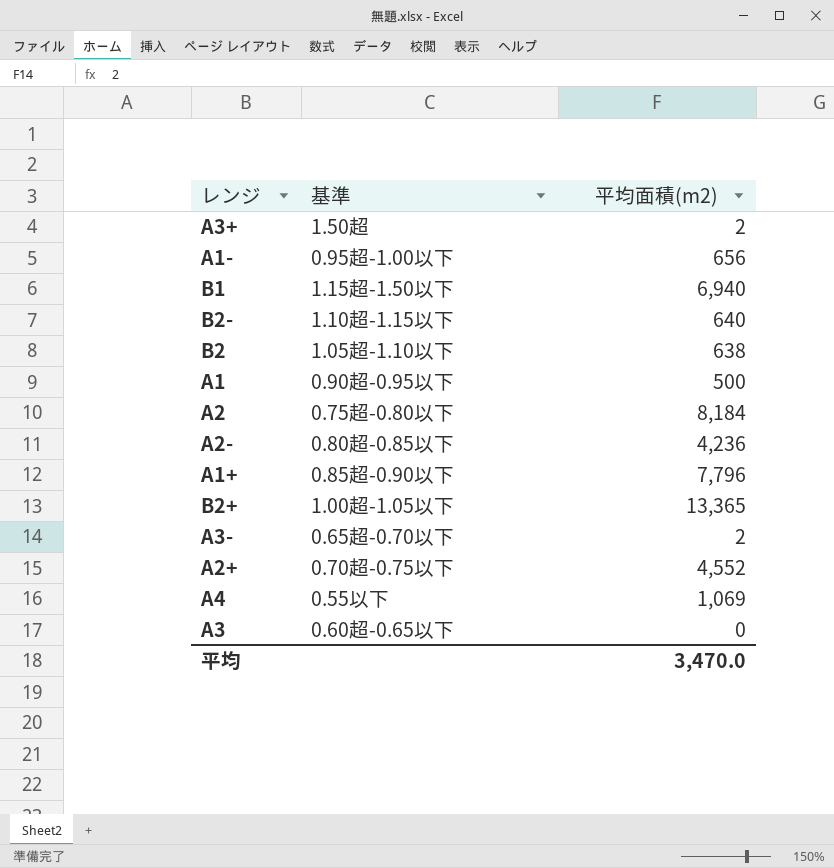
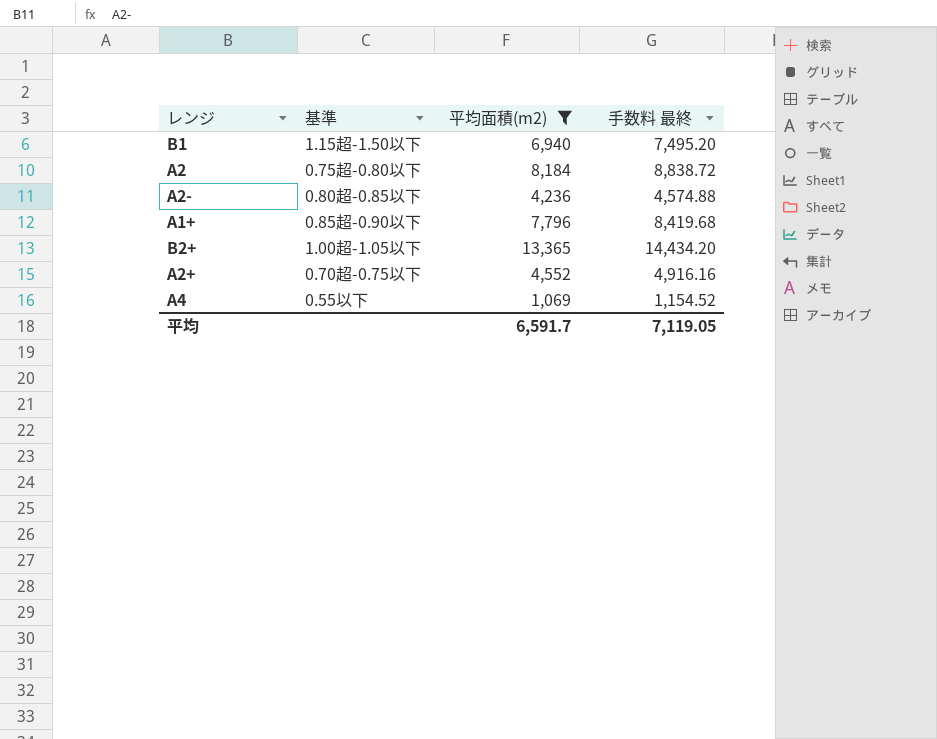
filter: none -> 平均面積(m2) >= 1,069
column 手数料 最終 | formula: none -> [平均面積(m2)] * 1.08
平均 | 平均面積(m2): 3,470.0 -> 6,591.7

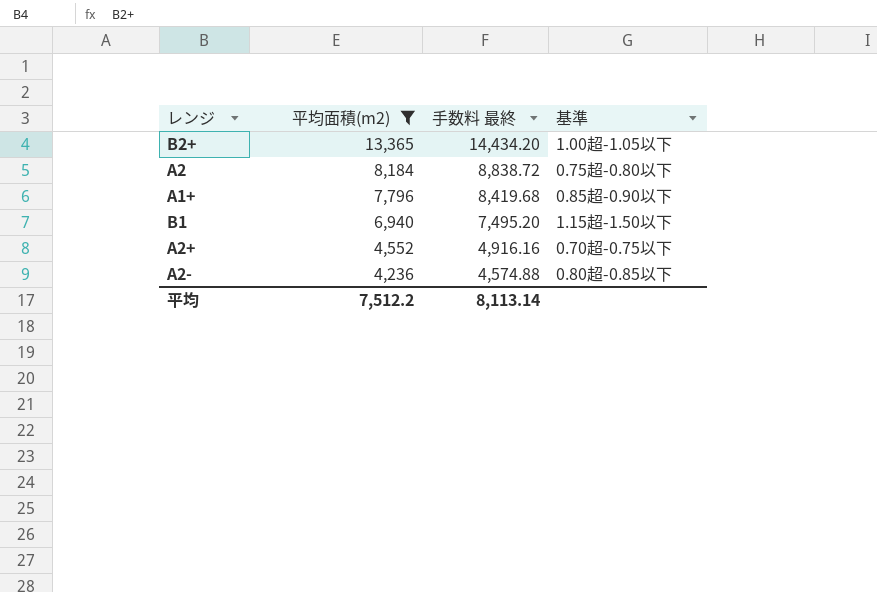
row order: none -> 平均面積(m2) descending
column 基準 | position: 2 -> 4
row A4: 0.55以下 | 1,069 | 1,154.52 -> none
平均 | 平均面積(m2): 6,591.7 -> 7,512.2
平均 | 手数料 最終: 7,119.05 -> 8,113.14

